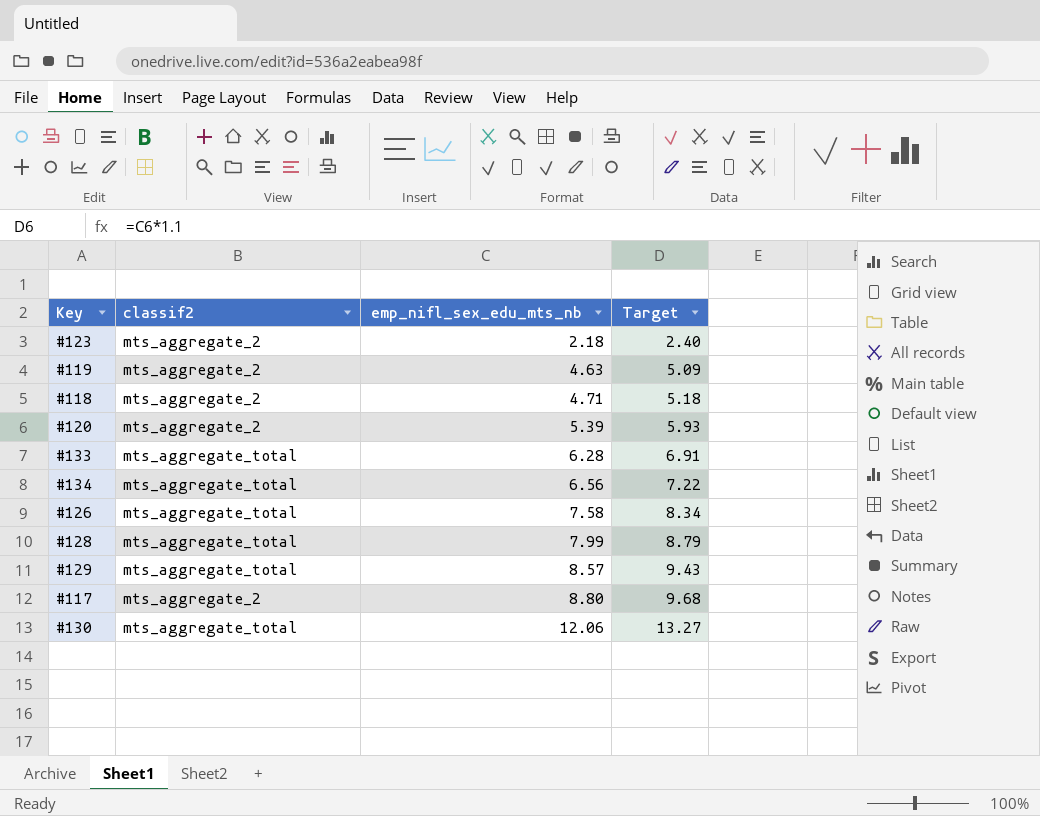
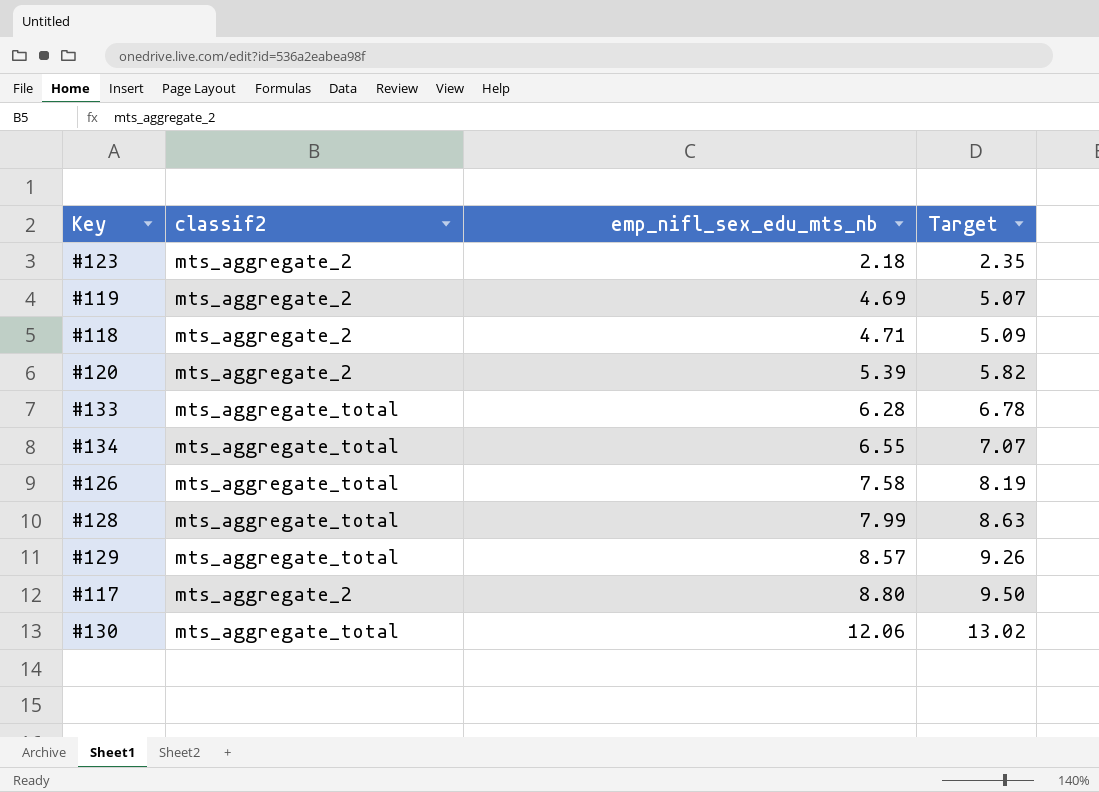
column Target | formula: [emp_nifl_sex_edu_mts_nb] * 1.1 -> [emp_nifl_sex_edu_mts_nb] * 1.08
#119 | emp_nifl_sex_edu_mts_nb: 4.63 -> 4.69
#134 | emp_nifl_sex_edu_mts_nb: 6.56 -> 6.55

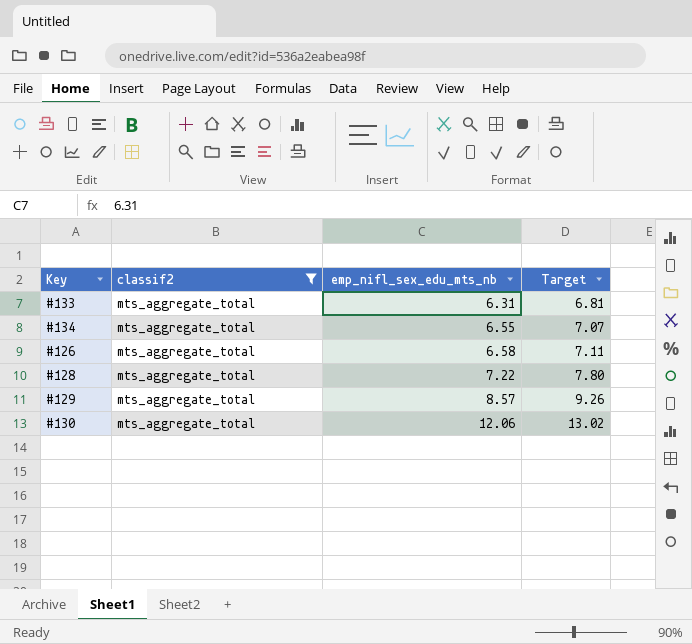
filter: none -> classif2 = mts_aggregate_total
#133 | emp_nifl_sex_edu_mts_nb: 6.28 -> 6.31
#133 | Target: 6.78 -> 6.81
#126 | emp_nifl_sex_edu_mts_nb: 7.58 -> 6.58
#126 | Target: 8.19 -> 7.11
#128 | emp_nifl_sex_edu_mts_nb: 7.99 -> 7.22
#128 | Target: 8.63 -> 7.80

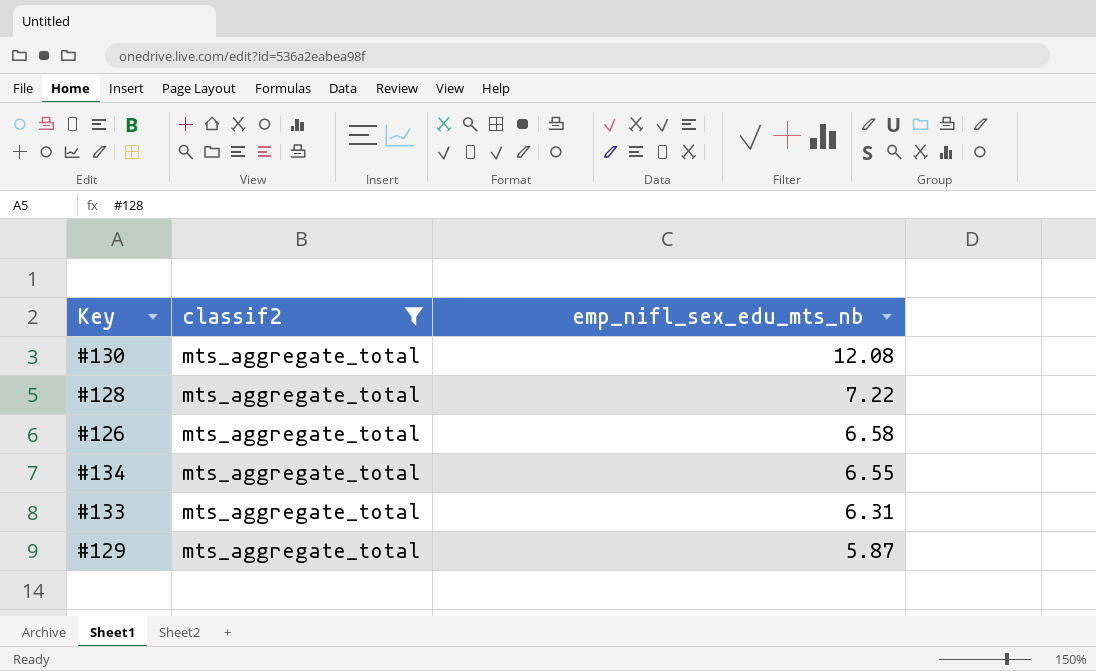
row order: emp_nifl_sex_edu_mts_nb ascending -> emp_nifl_sex_edu_mts_nb descending
column Target | formula: [emp_nifl_sex_edu_mts_nb] * 1.08 -> none
#130 | emp_nifl_sex_edu_mts_nb: 12.06 -> 12.08
#129 | emp_nifl_sex_edu_mts_nb: 8.57 -> 5.87

